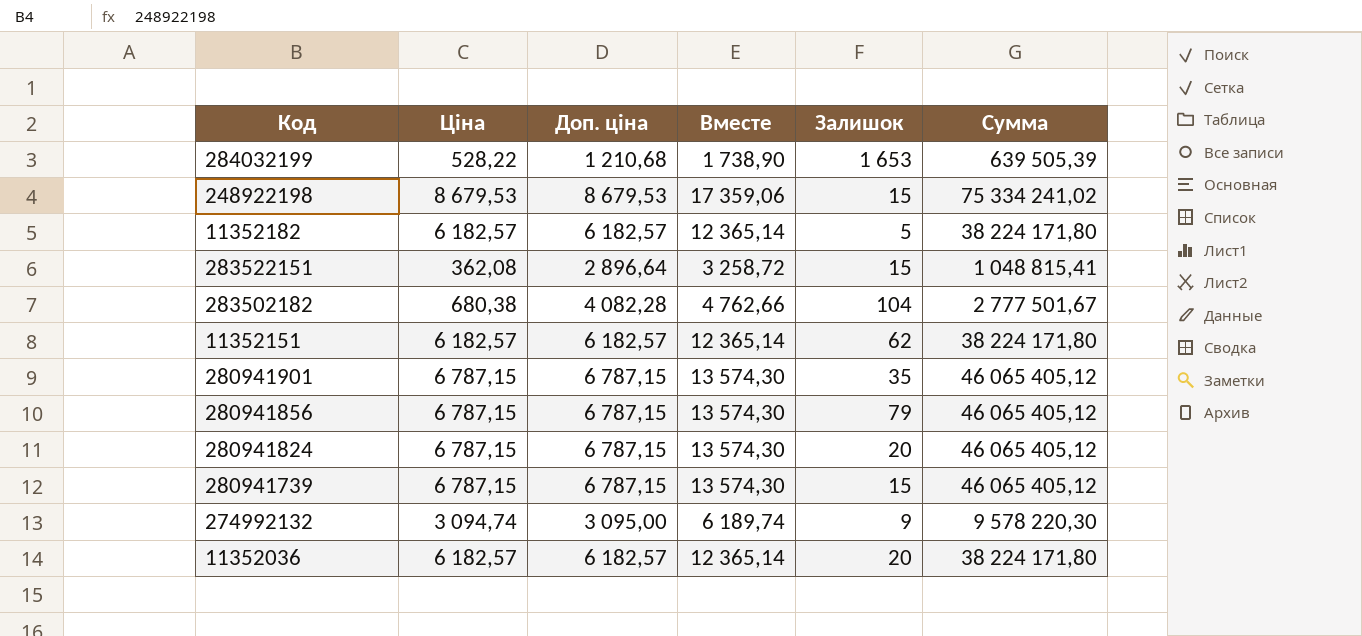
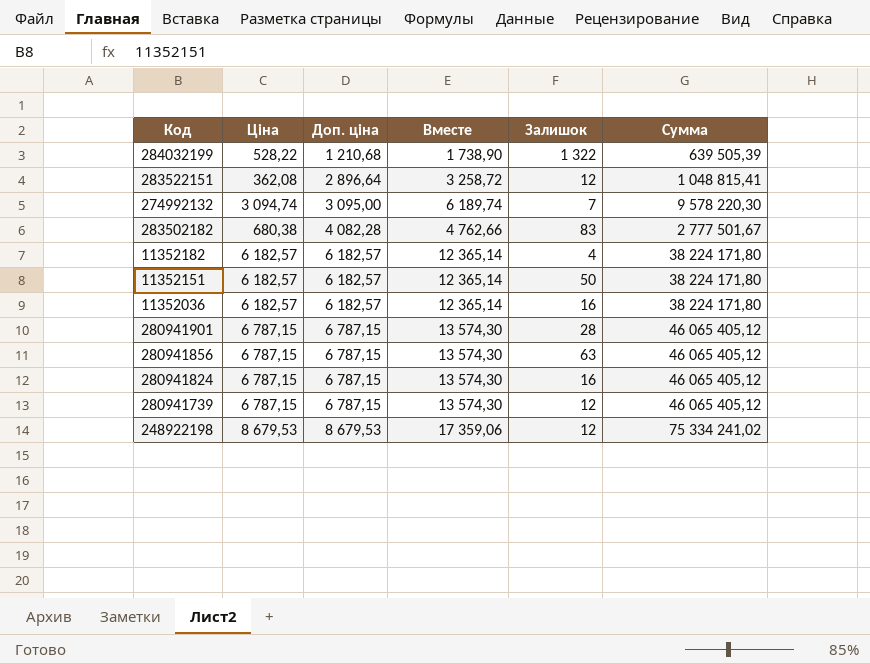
row order: none -> Доп. ціна ascending
284032199 | Залишок: 1 653 -> 1 322
283522151 | Залишок: 15 -> 12
274992132 | Залишок: 9 -> 7
283502182 | Залишок: 104 -> 83
11352182 | Залишок: 5 -> 4
11352151 | Залишок: 62 -> 50
11352036 | Залишок: 20 -> 16
280941901 | Залишок: 35 -> 28
280941856 | Залишок: 79 -> 63
280941824 | Залишок: 20 -> 16
280941739 | Залишок: 15 -> 12
248922198 | Залишок: 15 -> 12

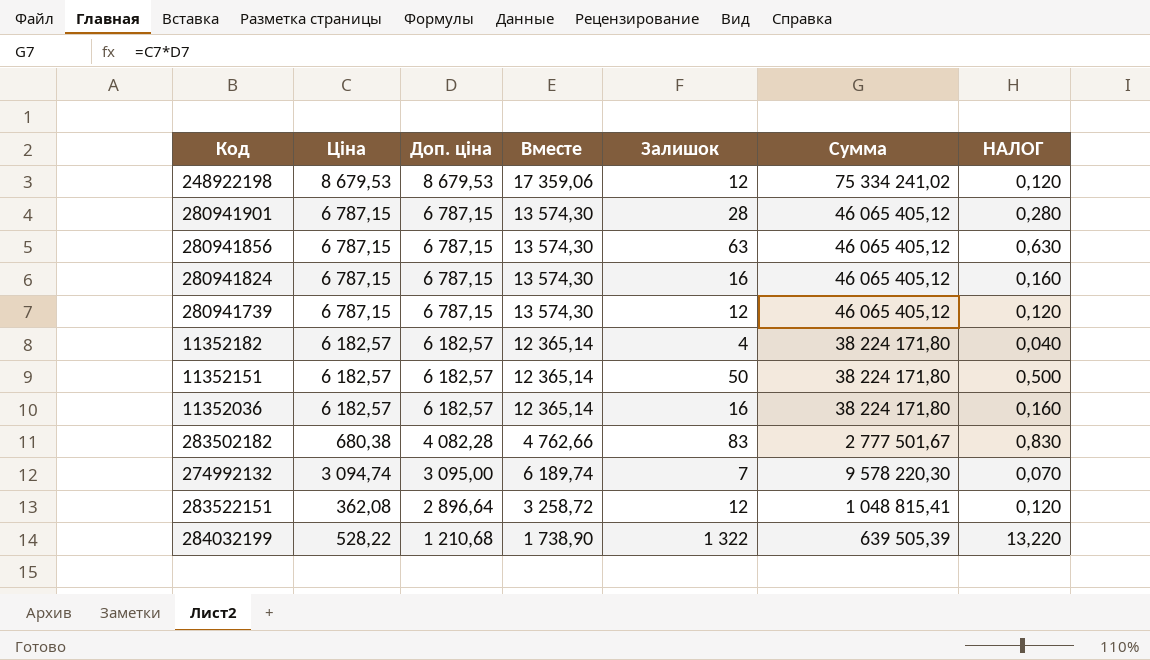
row order: Доп. ціна ascending -> Доп. ціна descending
column НАЛОГ | formula: none -> [Залишок] * 0,01

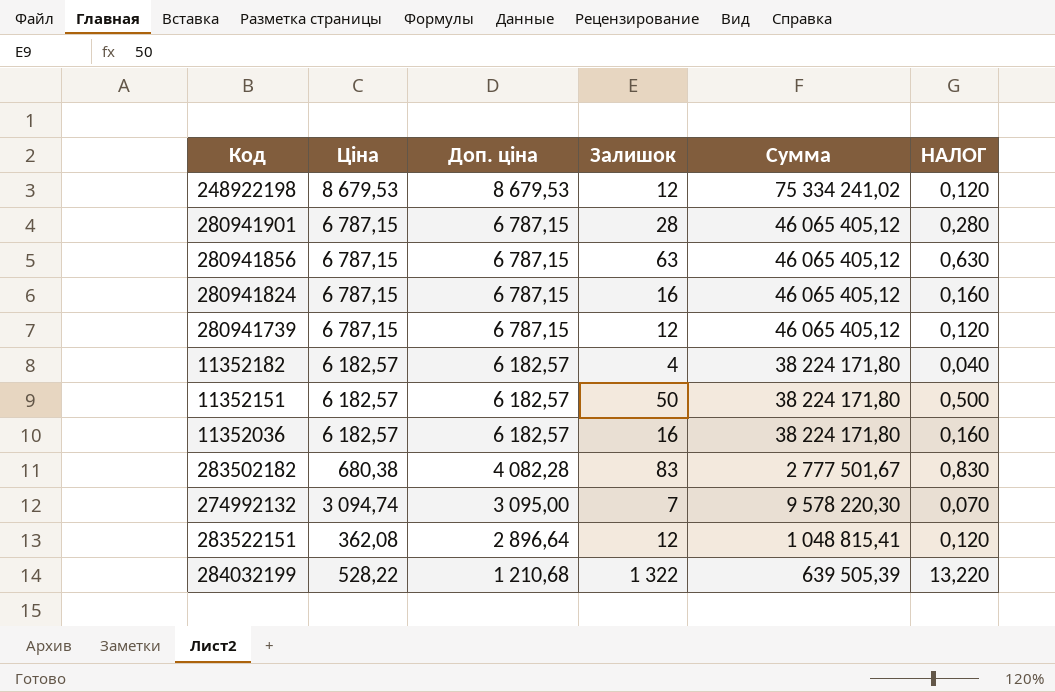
column Вместе | formula: [Ціна] + [Доп. ціна] -> none

